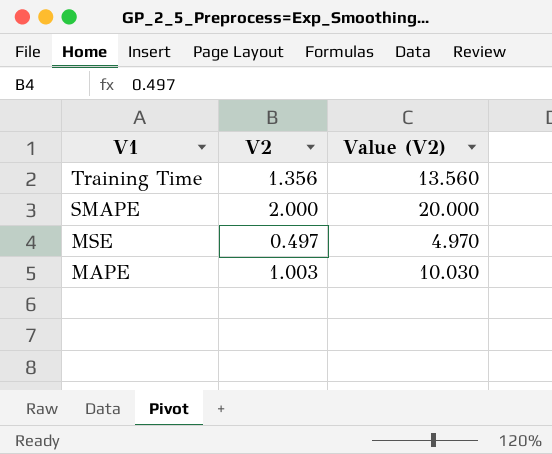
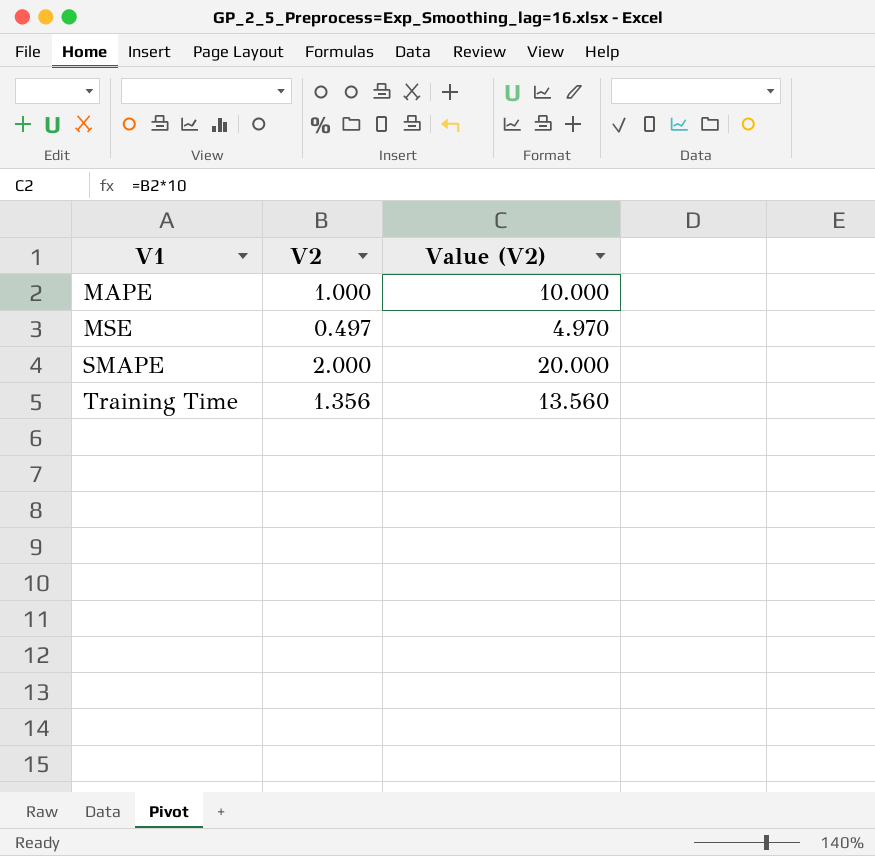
row order: V1 descending -> V1 ascending
MAPE | V2: 1.003 -> 1.000
MAPE | Value (V2): 10.030 -> 10.000

